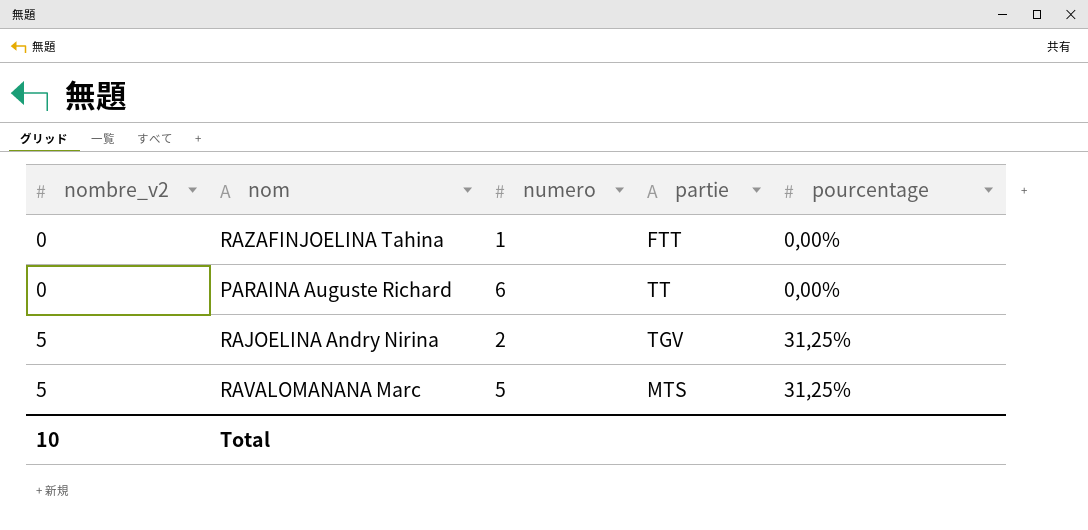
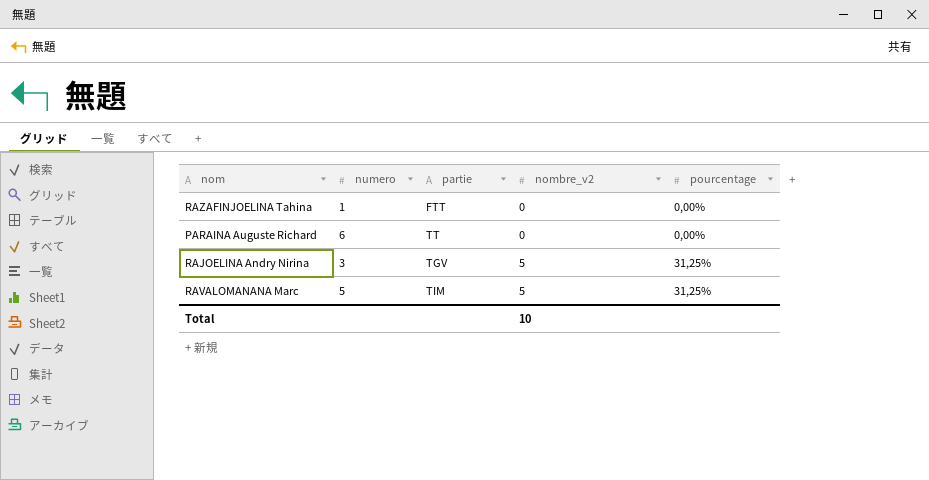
column nombre_v2 | position: 1 -> 4
RAJOELINA Andry Nirina | numero: 2 -> 3
RAVALOMANANA Marc | partie: MTS -> TIM

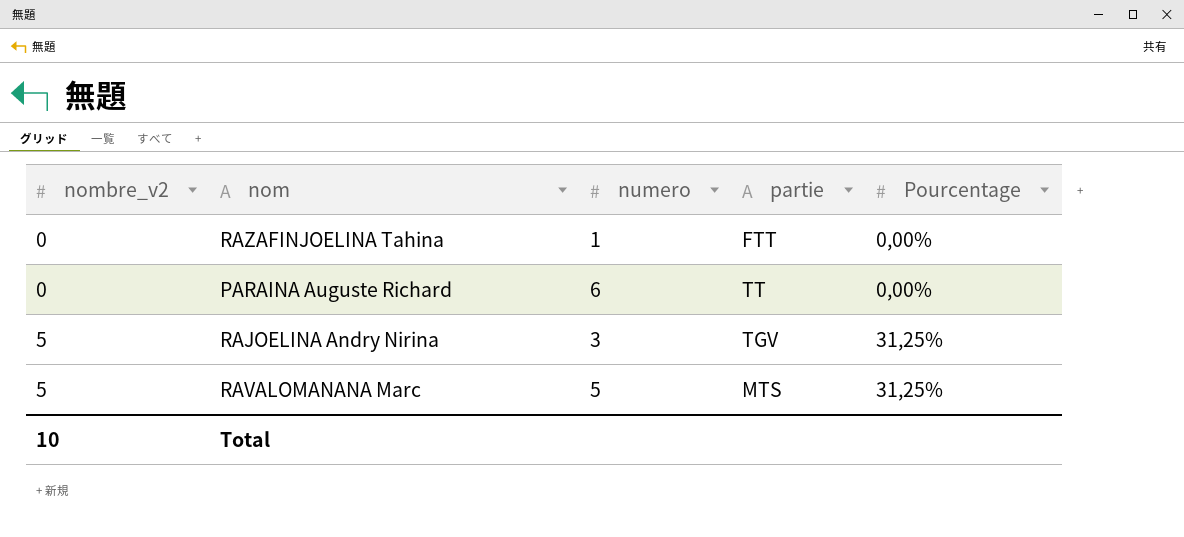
column nombre_v2 | position: 4 -> 1
column name: pourcentage -> Pourcentage
RAVALOMANANA Marc | partie: TIM -> MTS

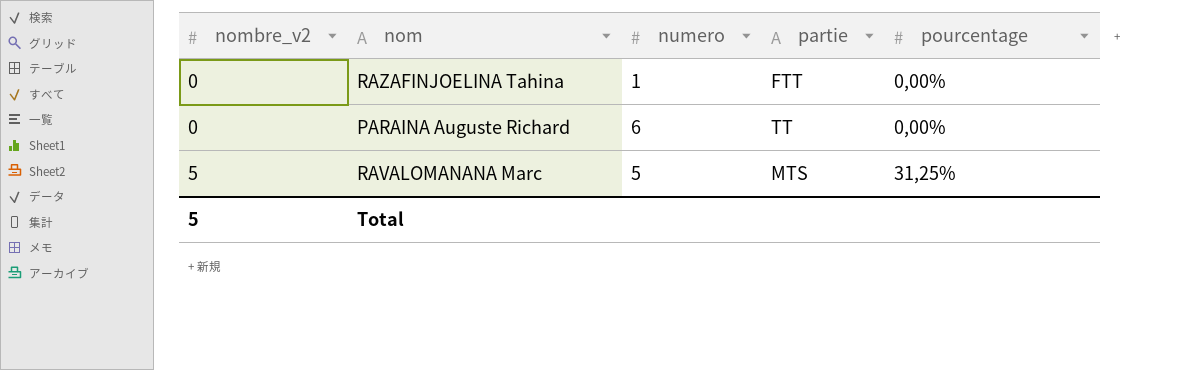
column name: Pourcentage -> pourcentage
row RAJOELINA Andry Nirina: 5 | 3 | TGV | 31,25% -> none
Total | nombre_v2: 10 -> 5

